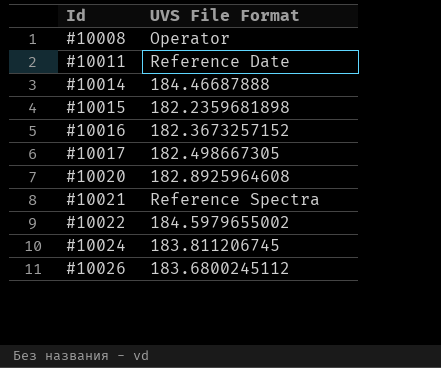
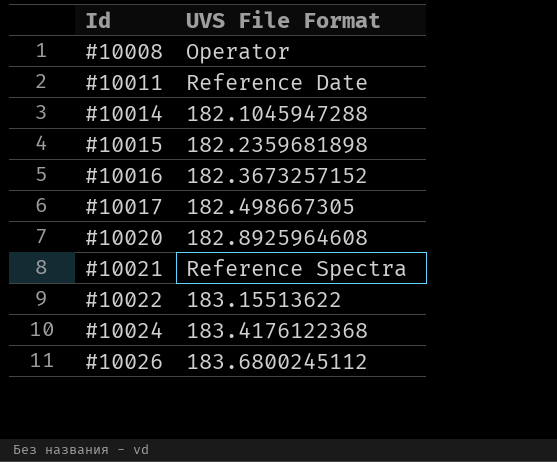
#10014 | UVS File Format: 184.46687888 -> 182.1045947288
#10022 | UVS File Format: 184.5979655002 -> 183.15513622
#10024 | UVS File Format: 183.811206745 -> 183.4176122368

